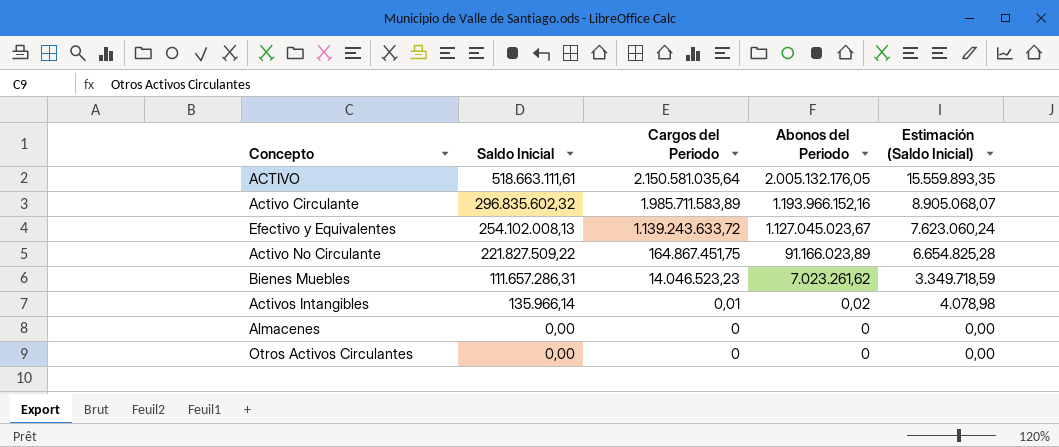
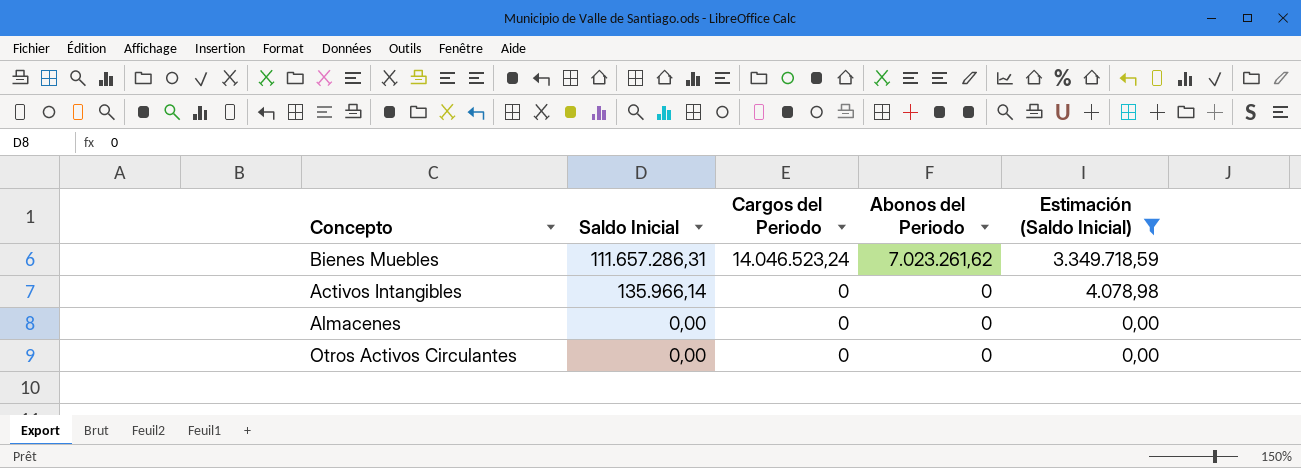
filter: none -> Estimación (Saldo Inicial) <= 3.349.718,59
Bienes Muebles | Cargos del Periodo: 14.046.523,23 -> 14.046.523,24
Activos Intangibles | Cargos del Periodo: 0,01 -> 0
Activos Intangibles | Abonos del Periodo: 0,02 -> 0

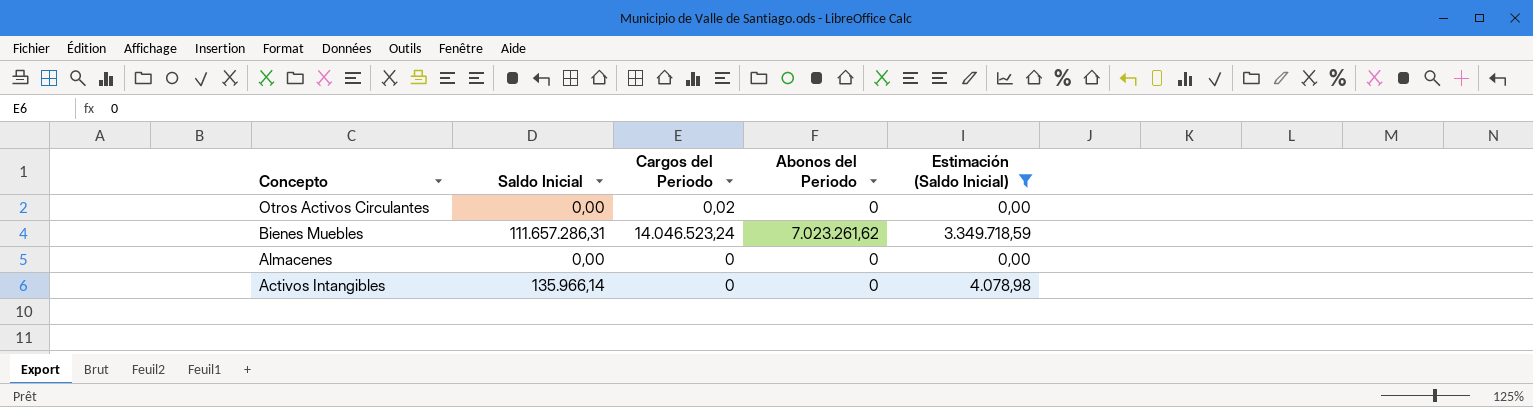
row order: Saldo Inicial descending -> Concepto descending
Otros Activos Circulantes | Cargos del Periodo: 0 -> 0,02

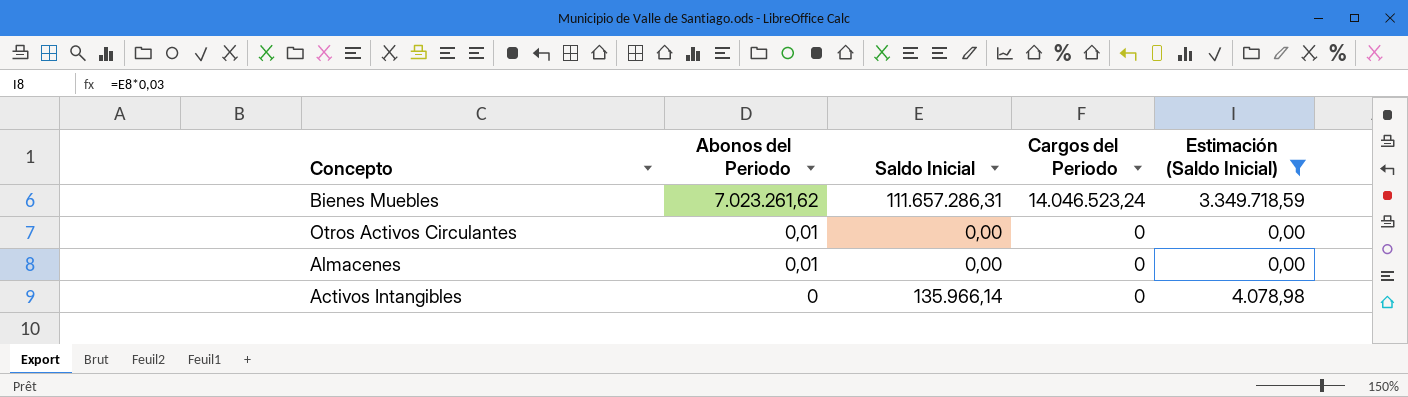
row order: Concepto descending -> Abonos del Periodo descending
column Abonos del Periodo | position: 4 -> 2
Otros Activos Circulantes | Abonos del Periodo: 0 -> 0,01
Otros Activos Circulantes | Cargos del Periodo: 0,02 -> 0
Almacenes | Abonos del Periodo: 0 -> 0,01

